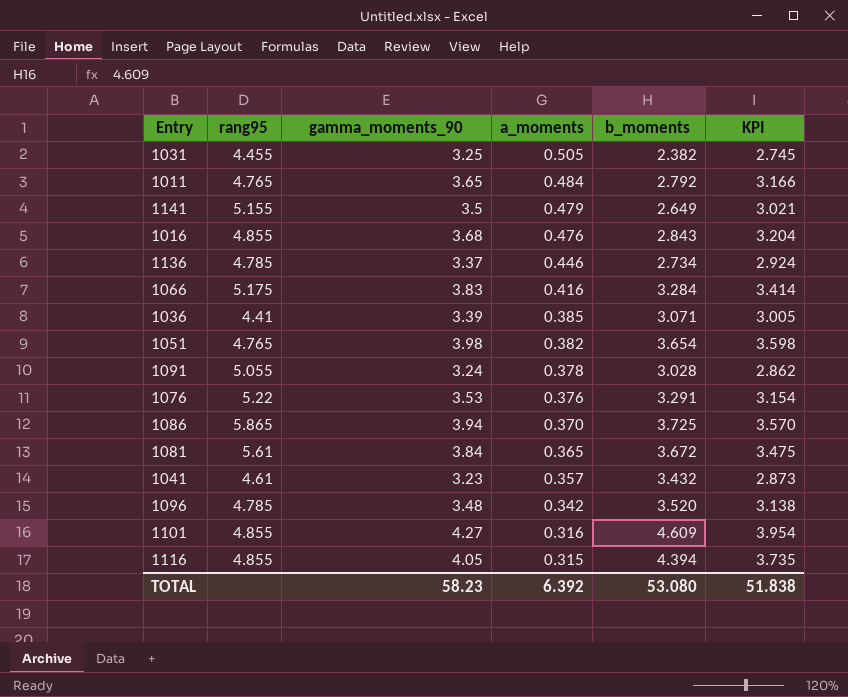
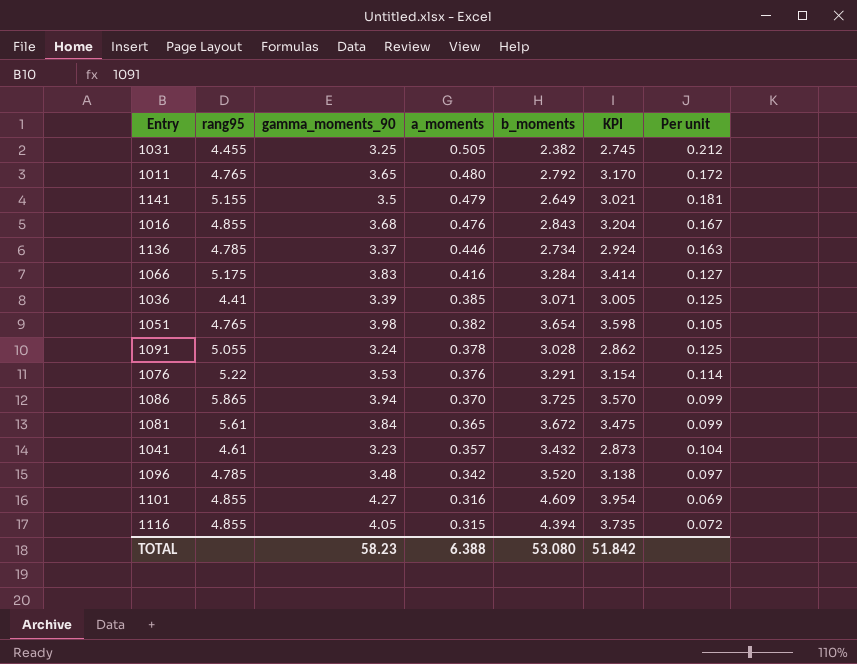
column Per unit | formula: none -> [a_moments] / [b_moments]
1011 | a_moments: 0.484 -> 0.480
1011 | KPI: 3.166 -> 3.170
TOTAL | a_moments: 6.392 -> 6.388
TOTAL | KPI: 51.838 -> 51.842

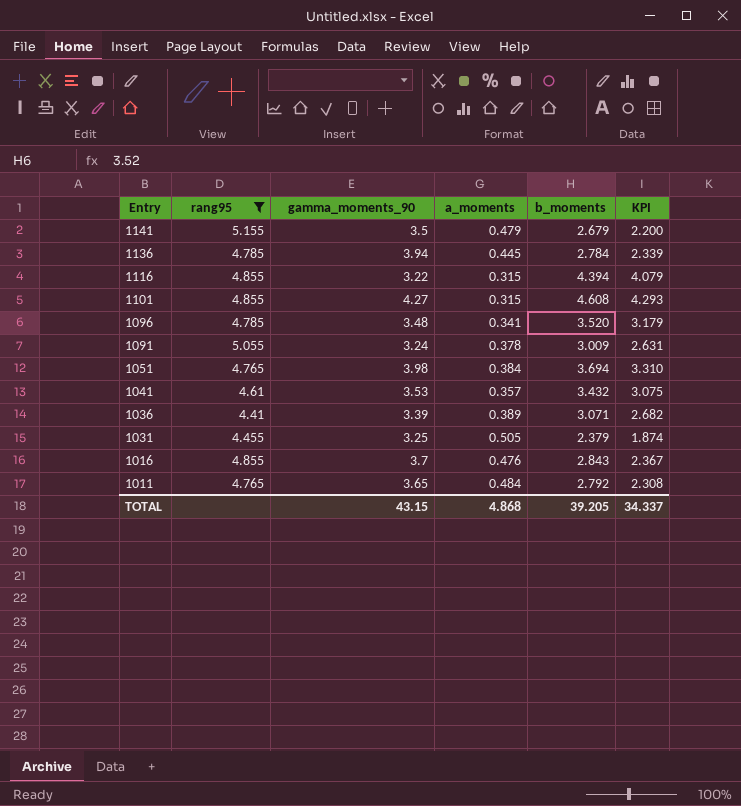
filter: none -> rang95 <= 5.155
row order: a_moments descending -> Entry descending
column Per unit | formula: [a_moments] / [b_moments] -> none
column KPI | formula: [gamma_moments_90] - [a_moments] -> [b_moments] - [a_moments]
1141 | b_moments: 2.649 -> 2.679
1136 | gamma_moments_90: 3.37 -> 3.94
1136 | a_moments: 0.446 -> 0.445
1136 | b_moments: 2.734 -> 2.784
1116 | gamma_moments_90: 4.05 -> 3.22
1101 | a_moments: 0.316 -> 0.315
1101 | b_moments: 4.609 -> 4.608
1096 | a_moments: 0.342 -> 0.341
1091 | b_moments: 3.028 -> 3.009
1051 | a_moments: 0.382 -> 0.384
1051 | b_moments: 3.654 -> 3.694
1041 | gamma_moments_90: 3.23 -> 3.53
1036 | a_moments: 0.385 -> 0.389
1031 | b_moments: 2.382 -> 2.379
1016 | gamma_moments_90: 3.68 -> 3.7
1011 | a_moments: 0.480 -> 0.484
TOTAL | gamma_moments_90: 58.23 -> 43.15
TOTAL | a_moments: 6.388 -> 4.868
TOTAL | b_moments: 53.080 -> 39.205
TOTAL | KPI: 51.842 -> 34.337

